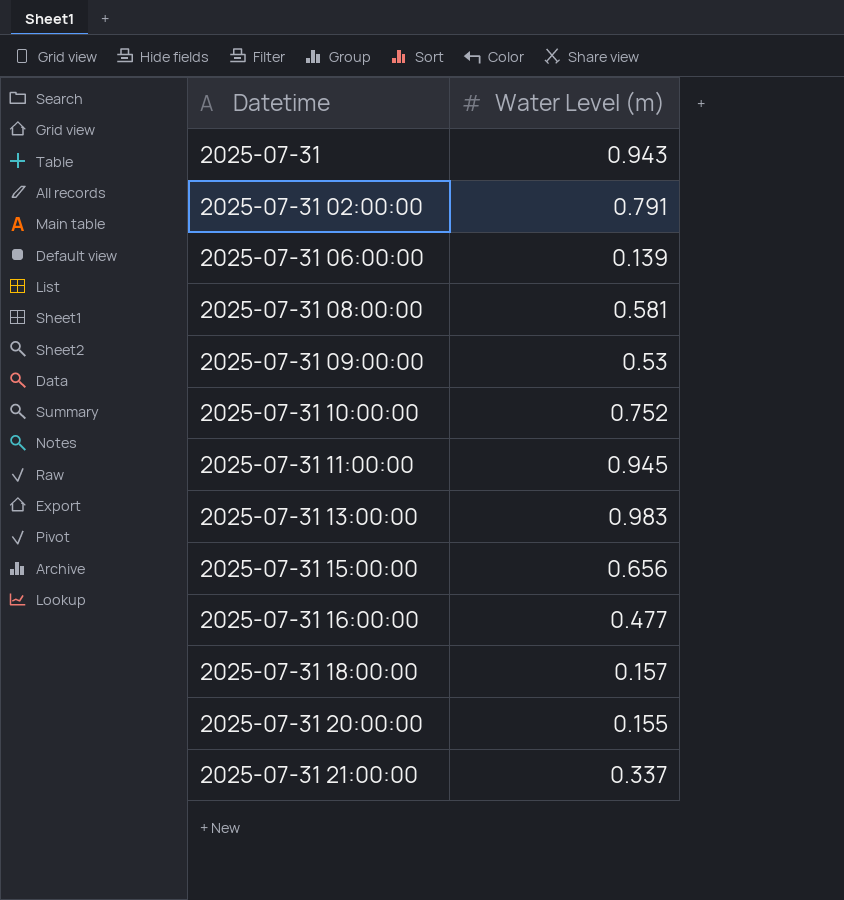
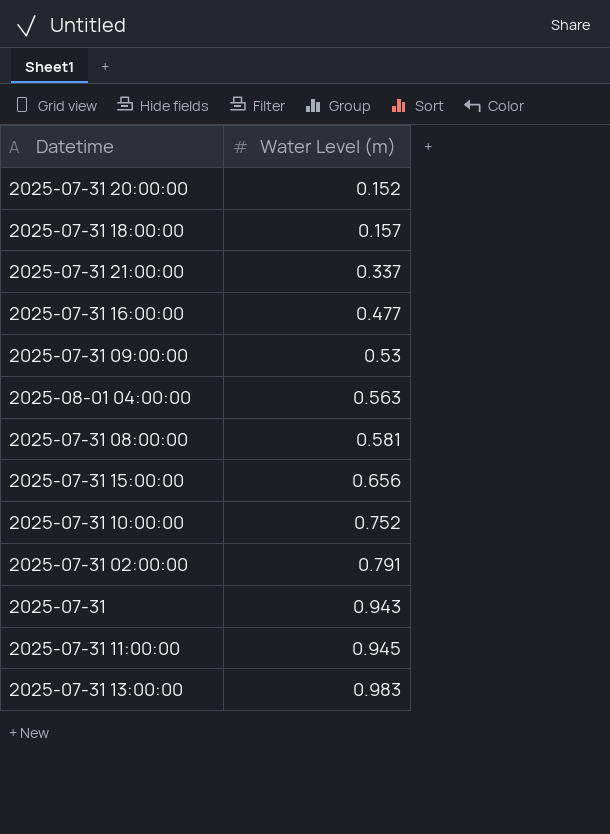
row order: Datetime ascending -> Water Level (m) ascending
row 2025-07-31 06:00:00: 0.139 -> none
2025-07-31 20:00:00 | Water Level (m): 0.155 -> 0.152
row 2025-08-01 04:00:00: none -> 0.563

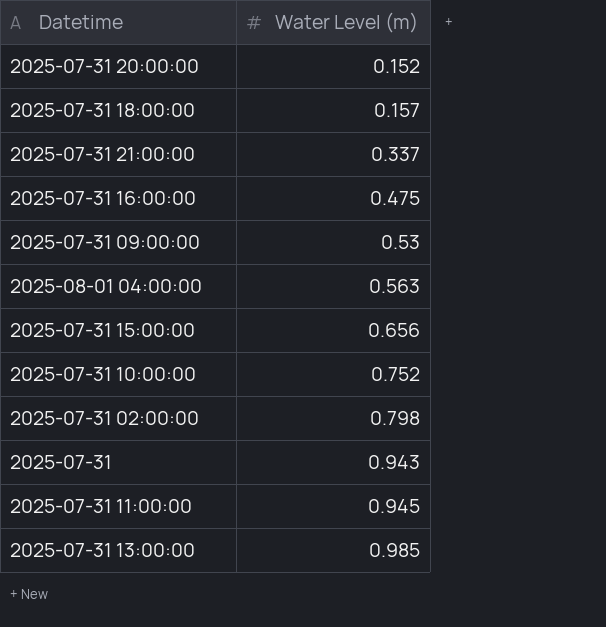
row 2025-07-31 08:00:00: 0.581 -> none
2025-07-31 16:00:00 | Water Level (m): 0.477 -> 0.475
2025-07-31 02:00:00 | Water Level (m): 0.791 -> 0.798
2025-07-31 13:00:00 | Water Level (m): 0.983 -> 0.985

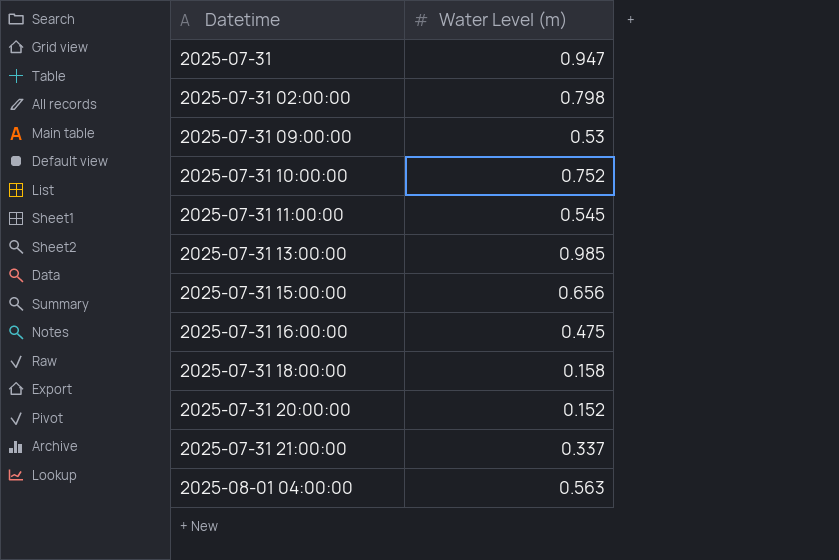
row order: Water Level (m) ascending -> Datetime ascending
2025-07-31 | Water Level (m): 0.943 -> 0.947
2025-07-31 11:00:00 | Water Level (m): 0.945 -> 0.545
2025-07-31 18:00:00 | Water Level (m): 0.157 -> 0.158

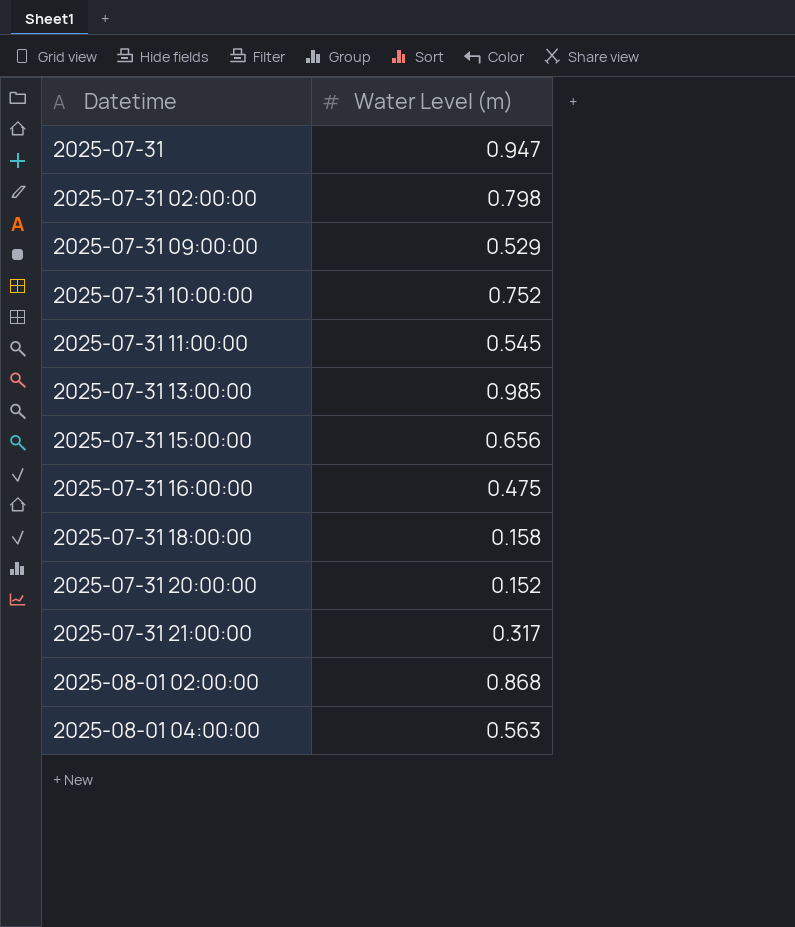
2025-07-31 09:00:00 | Water Level (m): 0.53 -> 0.529
2025-07-31 21:00:00 | Water Level (m): 0.337 -> 0.317
row 2025-08-01 02:00:00: none -> 0.868

